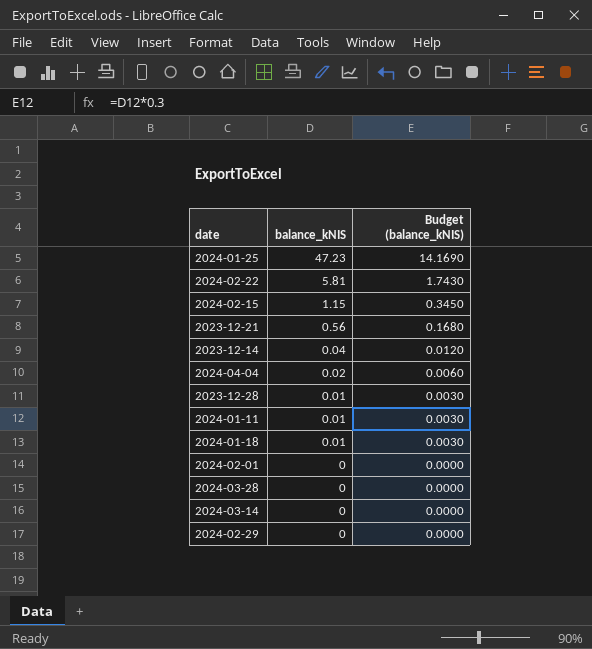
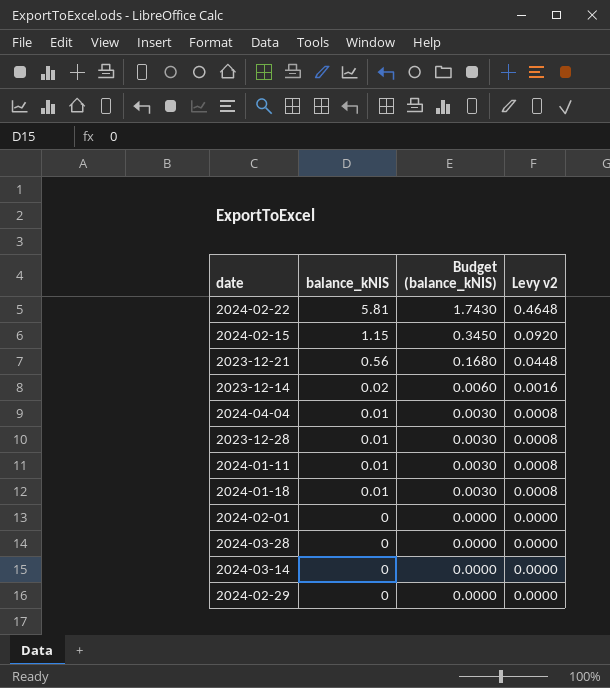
column Levy v2 | formula: none -> [balance_kNIS] * 0.08
row 2024-01-25: 47.23 | 14.1690 -> none
2023-12-14 | balance_kNIS: 0.04 -> 0.02
2023-12-14 | Budget (balance_kNIS): 0.0120 -> 0.0060
2024-04-04 | balance_kNIS: 0.02 -> 0.01
2024-04-04 | Budget (balance_kNIS): 0.0060 -> 0.0030

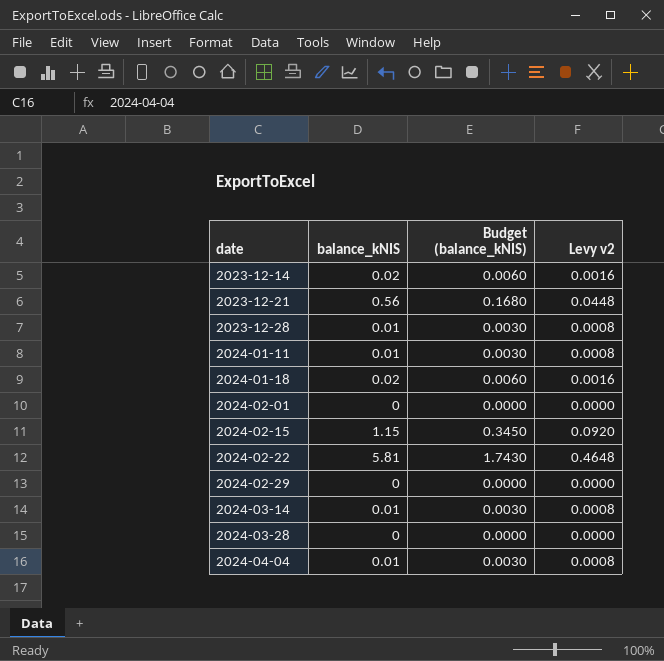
row order: balance_kNIS descending -> date ascending
2024-01-18 | balance_kNIS: 0.01 -> 0.02
2024-01-18 | Budget (balance_kNIS): 0.0030 -> 0.0060
2024-01-18 | Levy v2: 0.0008 -> 0.0016
2024-03-14 | balance_kNIS: 0 -> 0.01
2024-03-14 | Budget (balance_kNIS): 0.0000 -> 0.0030
2024-03-14 | Levy v2: 0.0000 -> 0.0008

